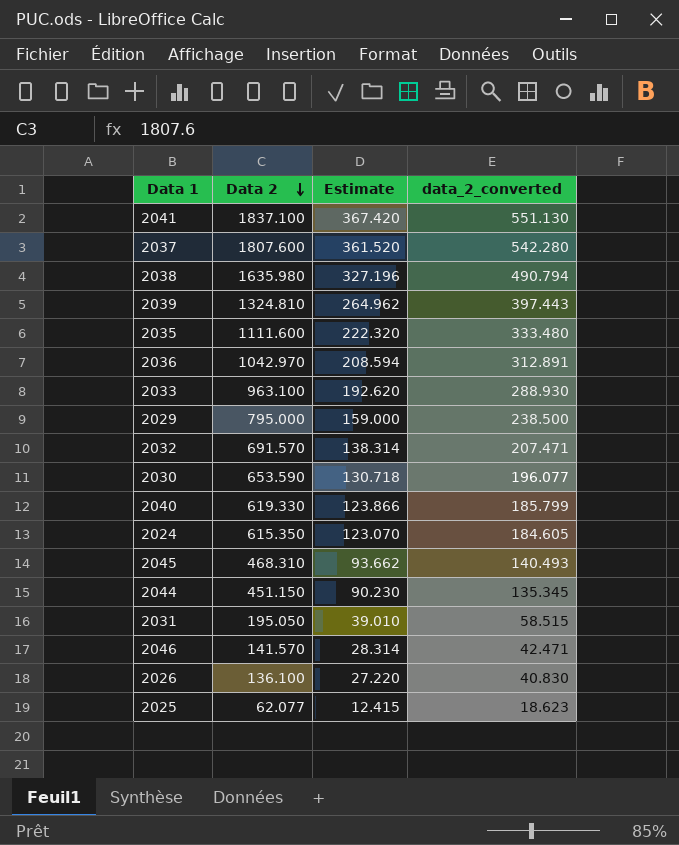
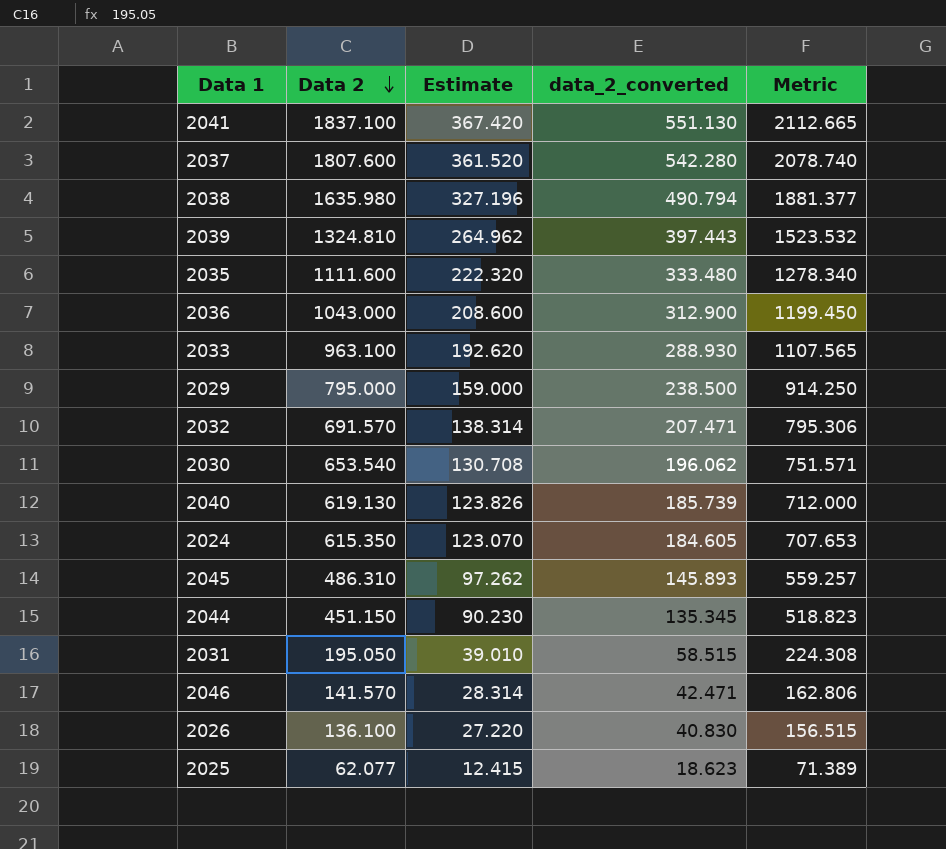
column Metric | formula: none -> [Data 2] * 1.15
2036 | Data 2: 1042.970 -> 1043.000
2036 | Estimate: 208.594 -> 208.600
2036 | data_2_converted: 312.891 -> 312.900
2030 | Data 2: 653.590 -> 653.540
2030 | Estimate: 130.718 -> 130.708
2030 | data_2_converted: 196.077 -> 196.062
2040 | Data 2: 619.330 -> 619.130
2040 | Estimate: 123.866 -> 123.826
2040 | data_2_converted: 185.799 -> 185.739
2045 | Data 2: 468.310 -> 486.310
2045 | Estimate: 93.662 -> 97.262
2045 | data_2_converted: 140.493 -> 145.893

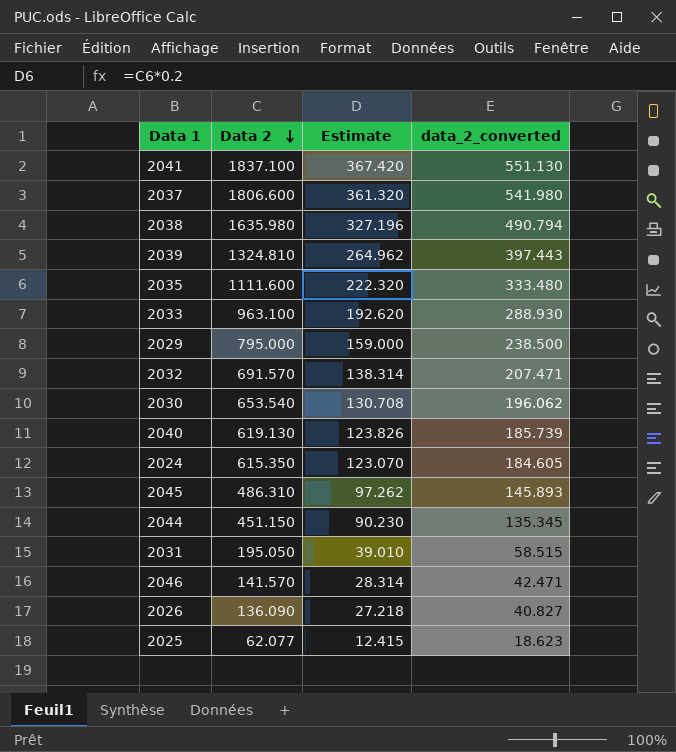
column Metric | formula: [Data 2] * 1.15 -> none
row 2036: 1043.000 | 208.600 | 312.900 | 1199.450 -> none
2037 | Data 2: 1807.600 -> 1806.600
2037 | Estimate: 361.520 -> 361.320
2037 | data_2_converted: 542.280 -> 541.980
2026 | Data 2: 136.100 -> 136.090
2026 | Estimate: 27.220 -> 27.218
2026 | data_2_converted: 40.830 -> 40.827

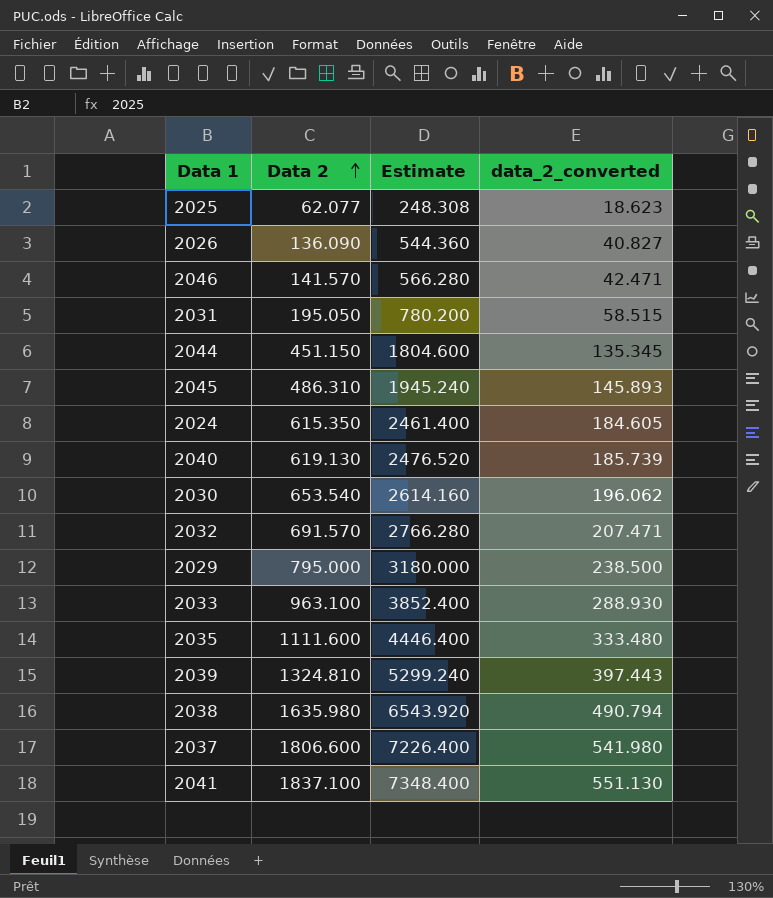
row order: Data 2 descending -> Data 2 ascending
column Estimate | formula: [Data 2] * 0.2 -> [Data 2] * 4

